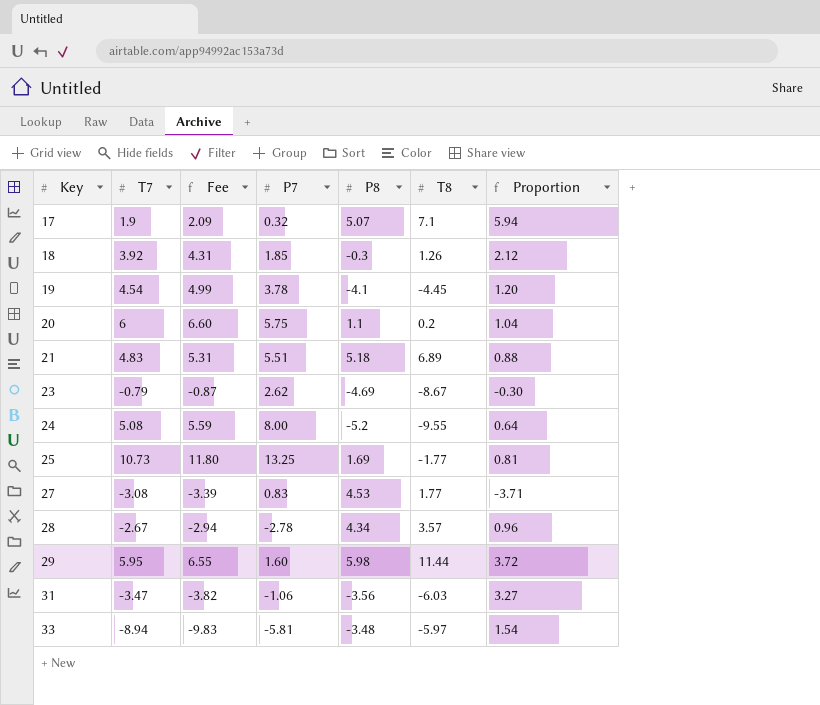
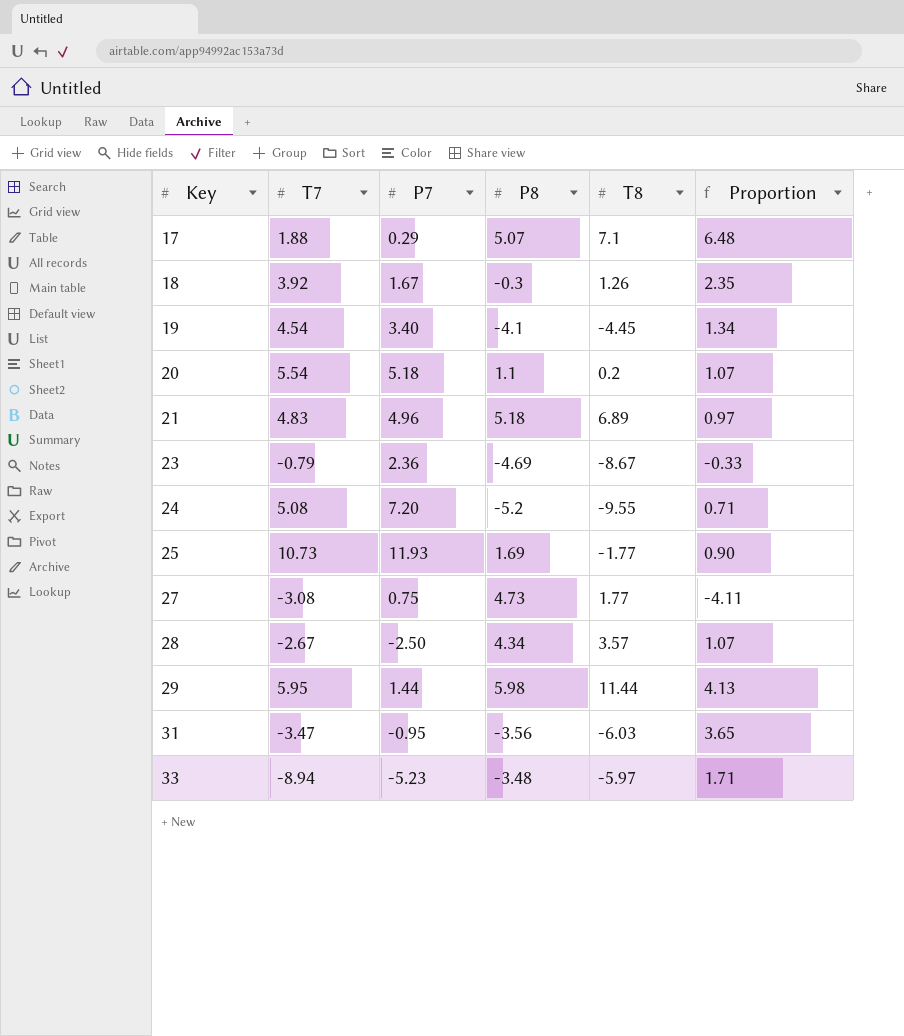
column Fee | formula: [T7] * 1.1 -> none
17 | T7: 1.9 -> 1.88
17 | P7: 0.32 -> 0.29
17 | Proportion: 5.94 -> 6.48
18 | P7: 1.85 -> 1.67
18 | Proportion: 2.12 -> 2.35
19 | P7: 3.78 -> 3.40
19 | Proportion: 1.20 -> 1.34
20 | T7: 6 -> 5.54
20 | P7: 5.75 -> 5.18
20 | Proportion: 1.04 -> 1.07
21 | P7: 5.51 -> 4.96
21 | Proportion: 0.88 -> 0.97
23 | P7: 2.62 -> 2.36
23 | Proportion: -0.30 -> -0.33
24 | P7: 8.00 -> 7.20
24 | Proportion: 0.64 -> 0.71
25 | P7: 13.25 -> 11.93
25 | Proportion: 0.81 -> 0.90
27 | P7: 0.83 -> 0.75
27 | P8: 4.53 -> 4.73
27 | Proportion: -3.71 -> -4.11
28 | P7: -2.78 -> -2.50
28 | Proportion: 0.96 -> 1.07
29 | P7: 1.60 -> 1.44
29 | Proportion: 3.72 -> 4.13
31 | P7: -1.06 -> -0.95
31 | Proportion: 3.27 -> 3.65
33 | P7: -5.81 -> -5.23
33 | Proportion: 1.54 -> 1.71

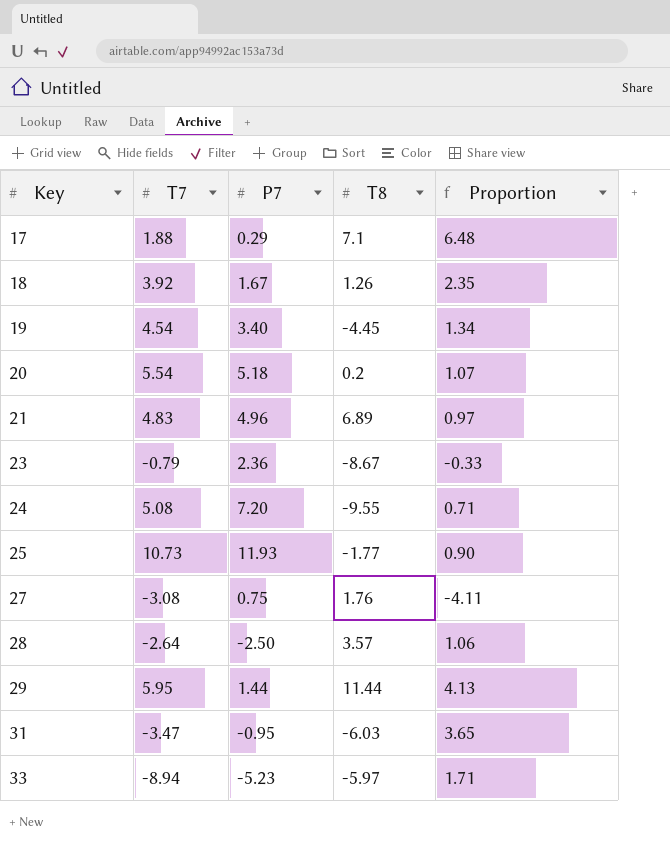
column P8 | position: 4 -> none
27 | T8: 1.77 -> 1.76
28 | T7: -2.67 -> -2.64
28 | Proportion: 1.07 -> 1.06

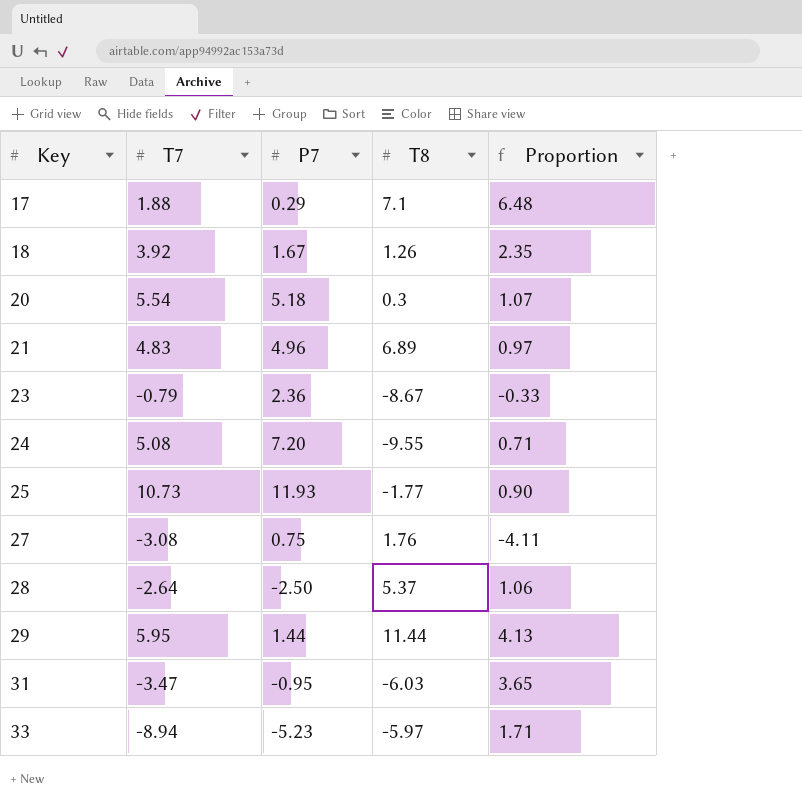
row 19: 4.54 | 3.40 | -4.45 | 1.34 -> none
20 | T8: 0.2 -> 0.3
28 | T8: 3.57 -> 5.37

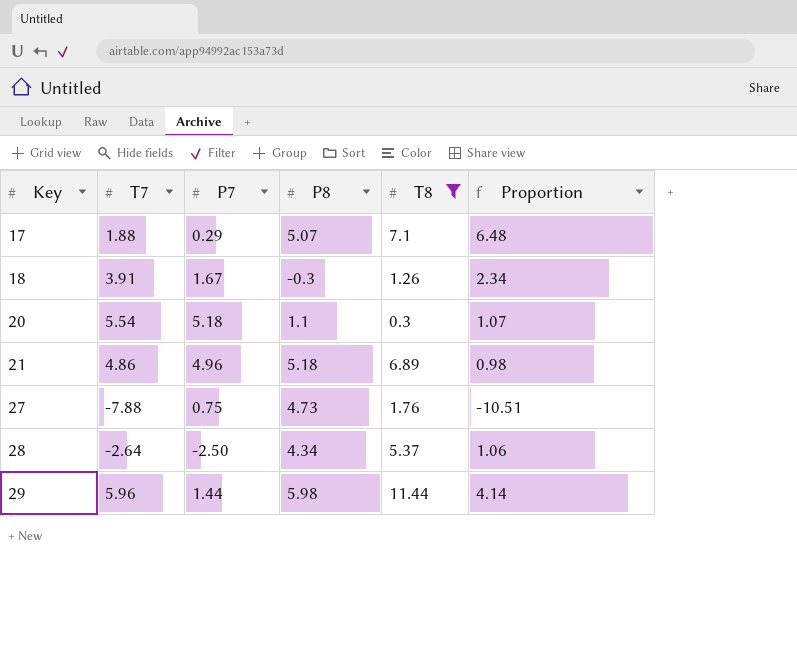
filter: none -> T8 >= 0.3
column P8 | position: none -> 4
18 | T7: 3.92 -> 3.91
18 | Proportion: 2.35 -> 2.34
21 | T7: 4.83 -> 4.86
21 | Proportion: 0.97 -> 0.98
27 | T7: -3.08 -> -7.88
27 | Proportion: -4.11 -> -10.51
29 | T7: 5.95 -> 5.96
29 | Proportion: 4.13 -> 4.14

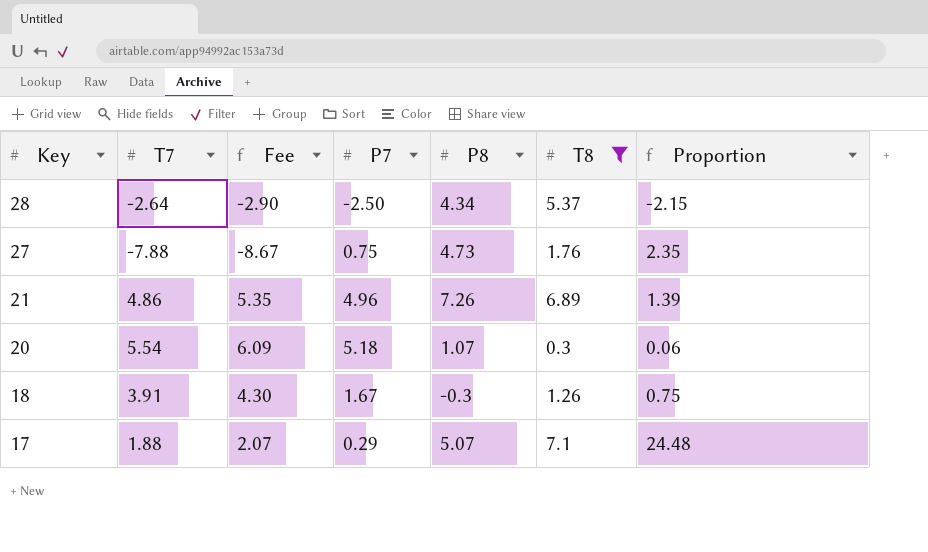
row order: Key ascending -> Key descending
column Fee | formula: none -> [T7] * 1.1
column Proportion | formula: [T7] / [P7] -> [T8] / [P7]
row 29: 5.96 | 1.44 | 5.98 | 11.44 | 4.14 -> none
21 | P8: 5.18 -> 7.26
20 | P8: 1.1 -> 1.07

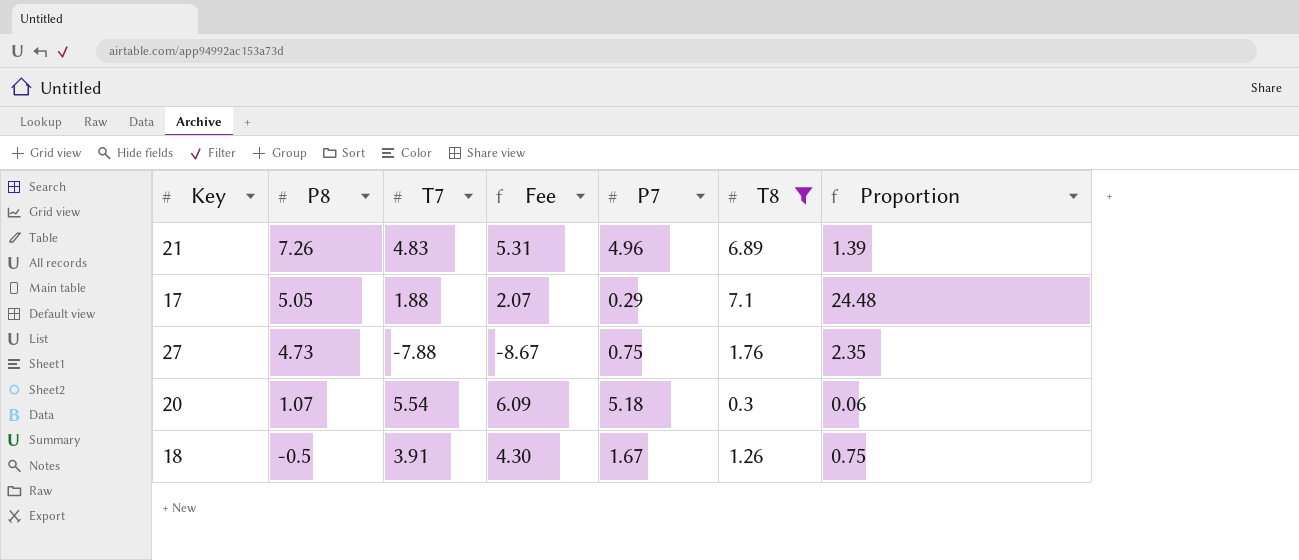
row order: Key descending -> P8 descending
column P8 | position: 5 -> 2
row 28: -2.64 | -2.90 | -2.50 | 4.34 | 5.37 | -2.15 -> none
21 | T7: 4.86 -> 4.83
21 | Fee: 5.35 -> 5.31
17 | P8: 5.07 -> 5.05
18 | P8: -0.3 -> -0.5

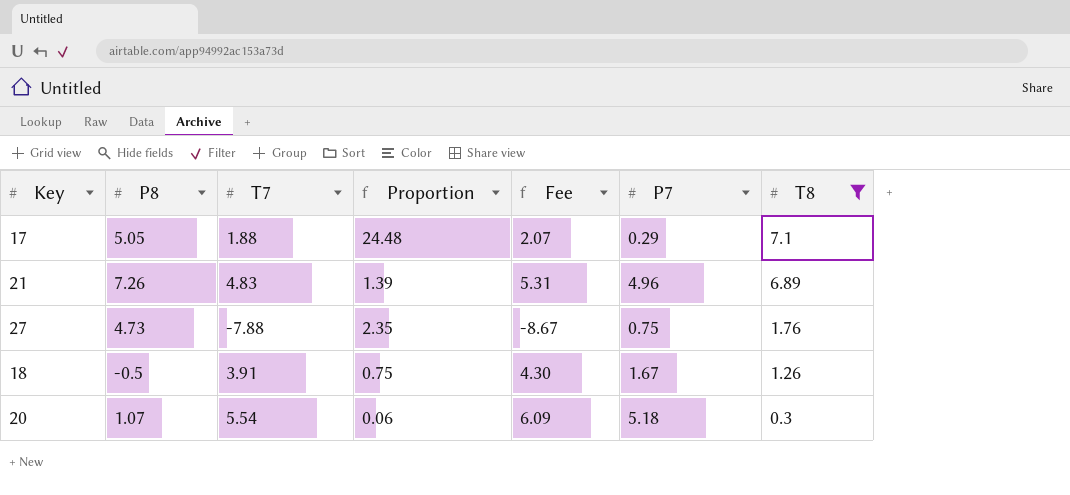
row order: P8 descending -> T8 descending
column Proportion | position: 7 -> 4

